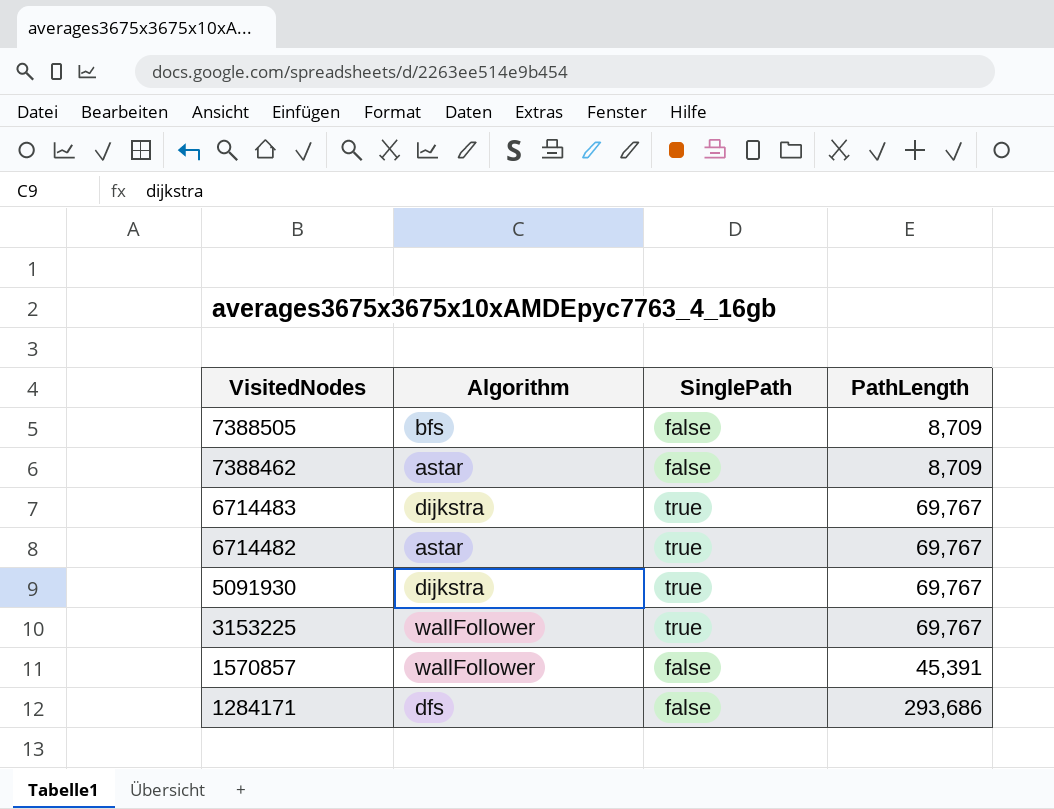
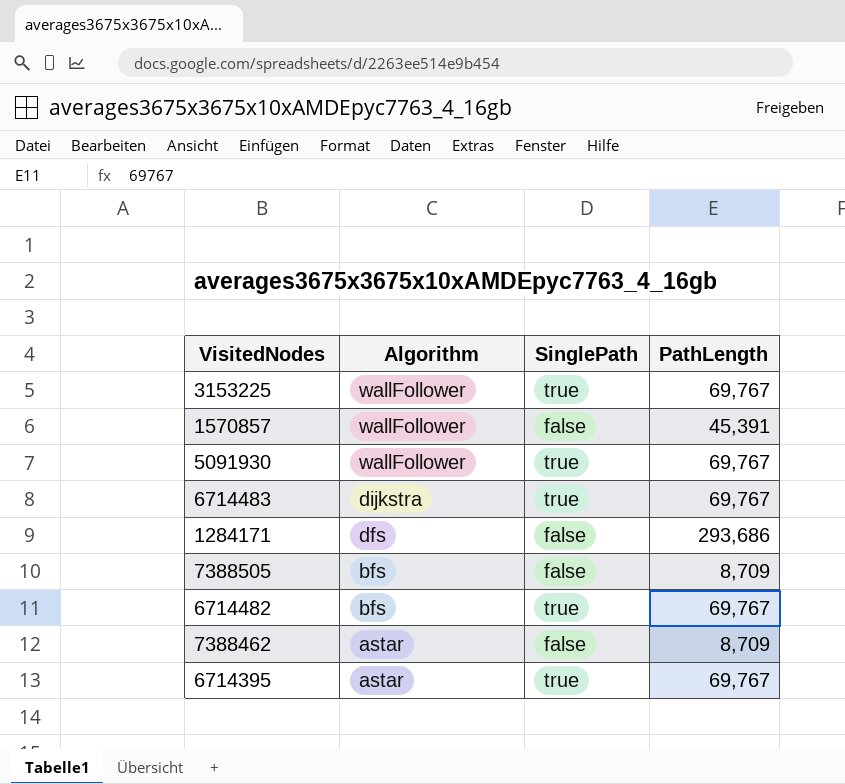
row order: VisitedNodes descending -> Algorithm descending
5091930 | Algorithm: dijkstra -> wallFollower
6714482 | Algorithm: astar -> bfs
row 6714395: none -> astar | true | 69,767

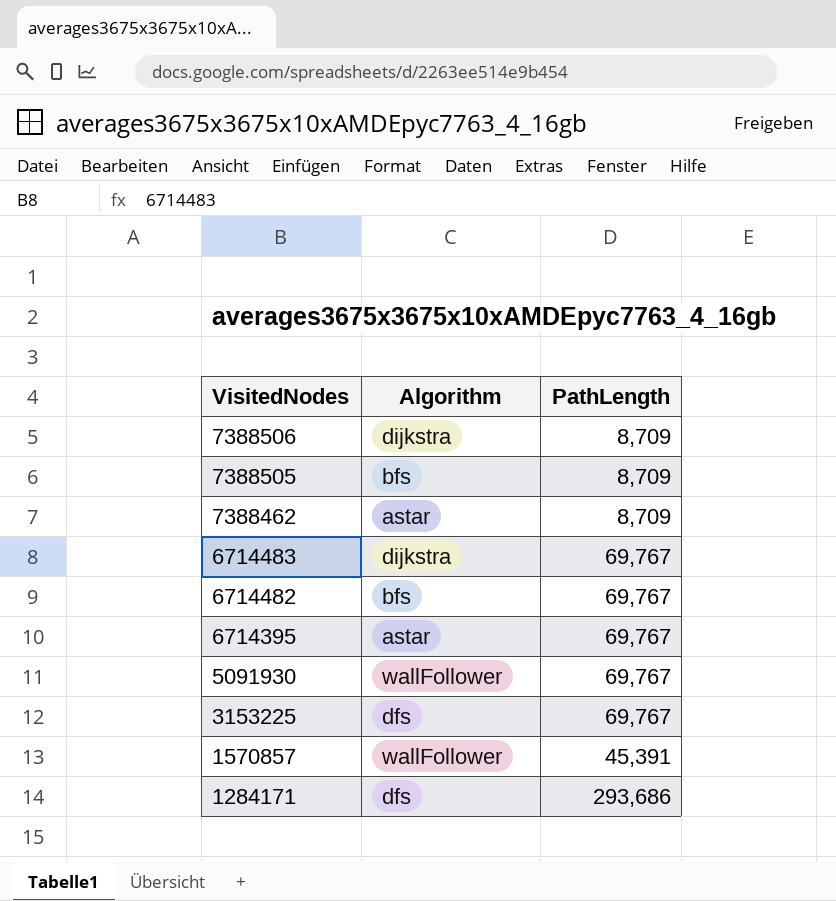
row order: Algorithm descending -> VisitedNodes descending
column SinglePath | position: 3 -> none
row 7388506: none -> dijkstra | 8,709
3153225 | Algorithm: wallFollower -> dfs

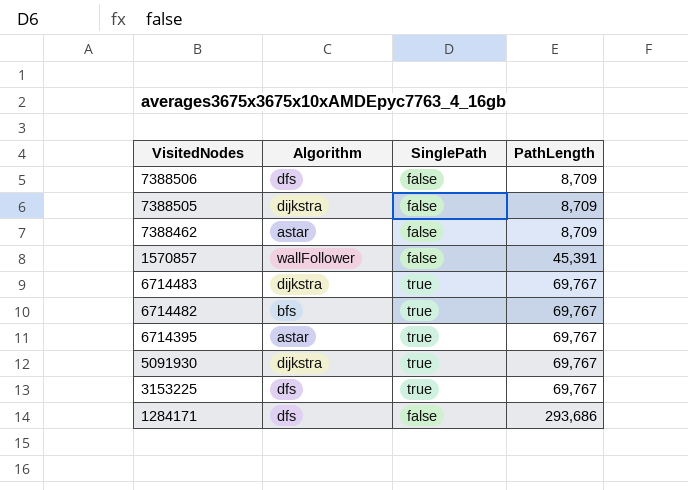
row order: VisitedNodes descending -> PathLength ascending
column SinglePath | position: none -> 3
7388506 | Algorithm: dijkstra -> dfs
7388505 | Algorithm: bfs -> dijkstra
5091930 | Algorithm: wallFollower -> dijkstra

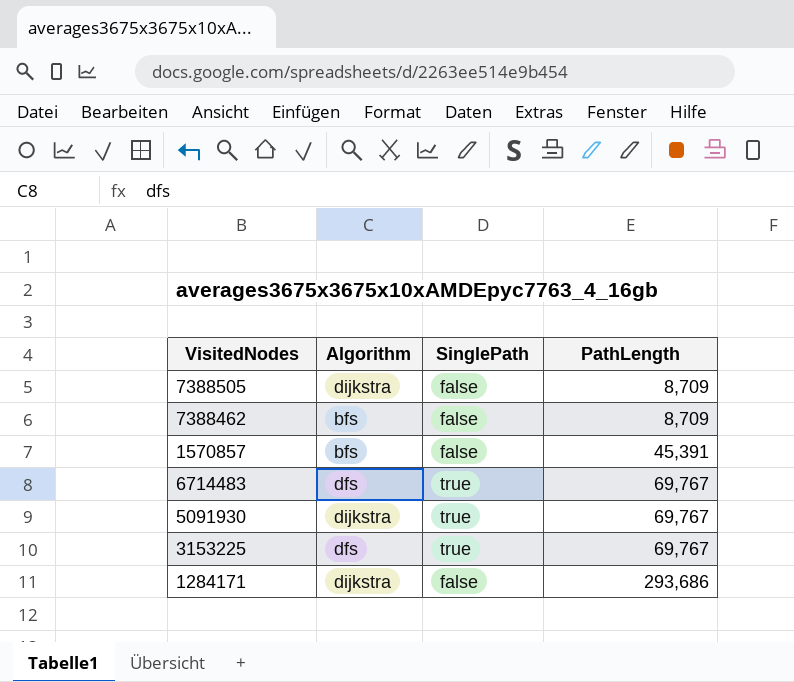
row 7388506: dfs | false | 8,709 -> none
row 6714482: bfs | true | 69,767 -> none
row 6714395: astar | true | 69,767 -> none
7388462 | Algorithm: astar -> bfs
1570857 | Algorithm: wallFollower -> bfs
6714483 | Algorithm: dijkstra -> dfs
1284171 | Algorithm: dfs -> dijkstra

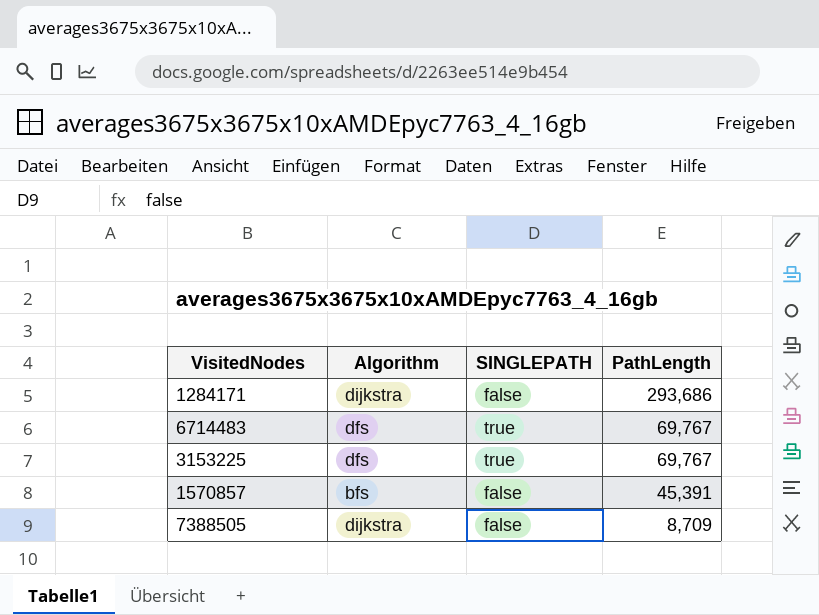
row order: PathLength ascending -> PathLength descending
column name: SinglePath -> SINGLEPATH
row 7388462: bfs | false | 8,709 -> none
row 5091930: dijkstra | true | 69,767 -> none

